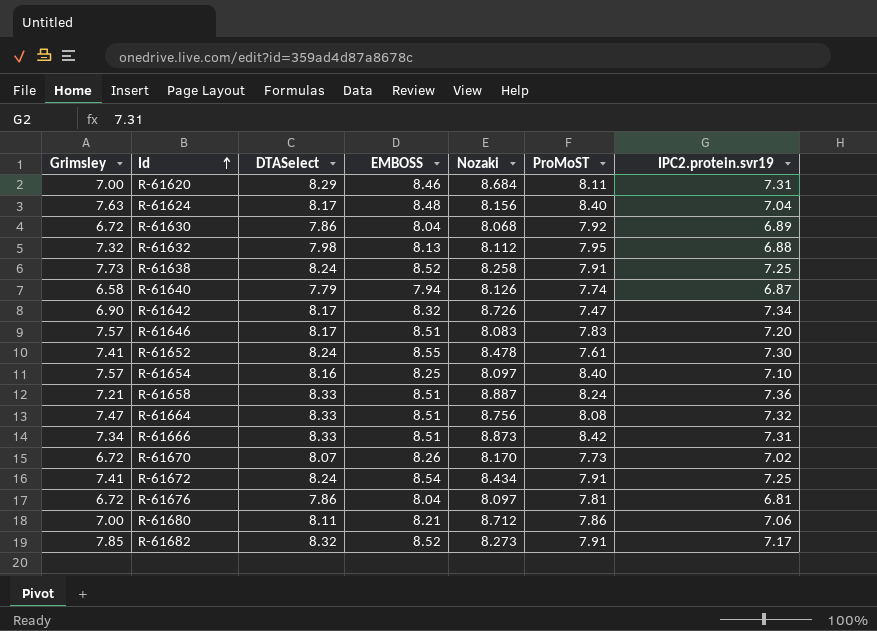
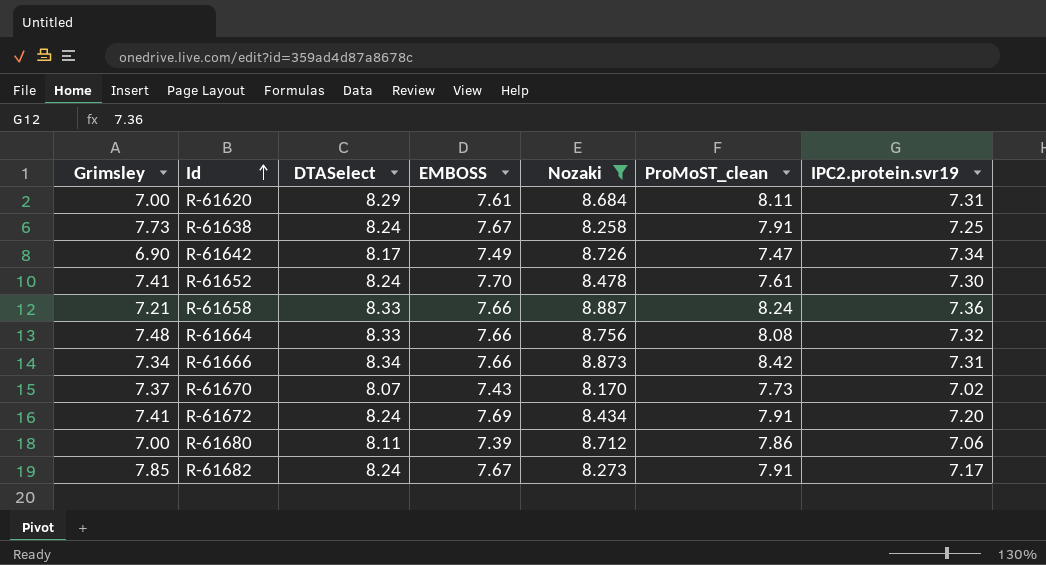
filter: none -> Nozaki >= 8.170
column name: ProMoST -> ProMoST_clean
R-61620 | EMBOSS: 8.46 -> 7.61
R-61638 | EMBOSS: 8.52 -> 7.67
R-61642 | EMBOSS: 8.32 -> 7.49
R-61652 | EMBOSS: 8.55 -> 7.70
R-61658 | EMBOSS: 8.51 -> 7.66
R-61664 | Grimsley: 7.47 -> 7.48
R-61664 | EMBOSS: 8.51 -> 7.66
R-61666 | DTASelect: 8.33 -> 8.34
R-61666 | EMBOSS: 8.51 -> 7.66
R-61670 | Grimsley: 6.72 -> 7.37
R-61670 | EMBOSS: 8.26 -> 7.43
R-61672 | EMBOSS: 8.54 -> 7.69
R-61672 | IPC2.protein.svr19: 7.25 -> 7.20
R-61680 | EMBOSS: 8.21 -> 7.39
R-61682 | DTASelect: 8.32 -> 8.24
R-61682 | EMBOSS: 8.52 -> 7.67

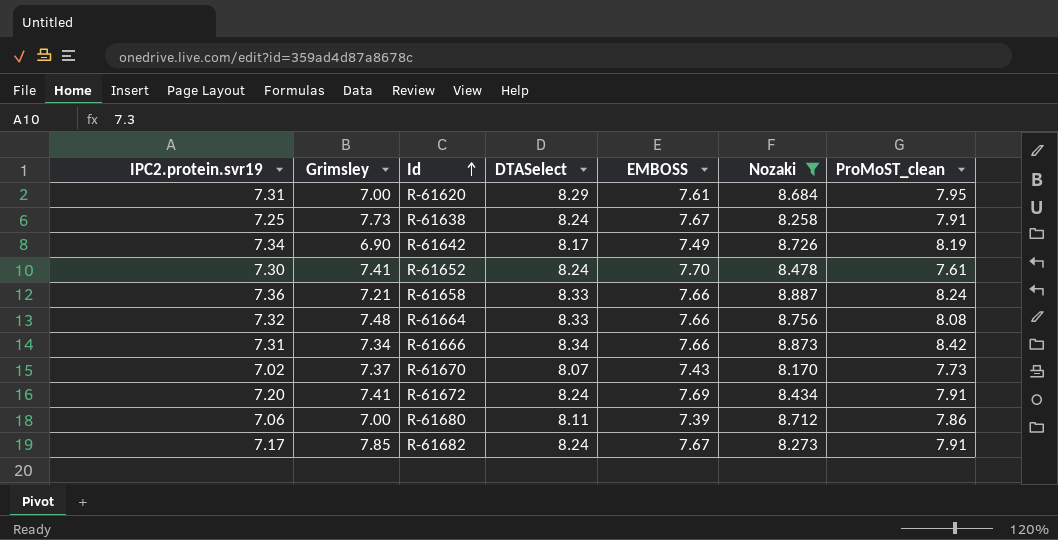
column IPC2.protein.svr19 | position: 7 -> 1
R-61620 | ProMoST_clean: 8.11 -> 7.95
R-61642 | ProMoST_clean: 7.47 -> 8.19

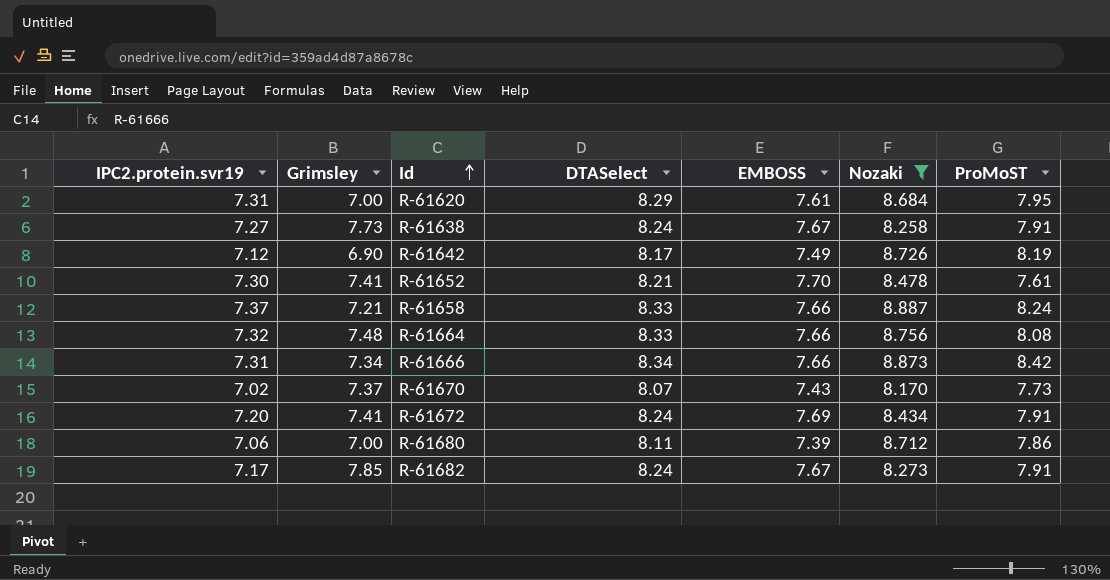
column name: ProMoST_clean -> ProMoST
R-61638 | IPC2.protein.svr19: 7.25 -> 7.27
R-61642 | IPC2.protein.svr19: 7.34 -> 7.12
R-61652 | DTASelect: 8.24 -> 8.21
R-61658 | IPC2.protein.svr19: 7.36 -> 7.37

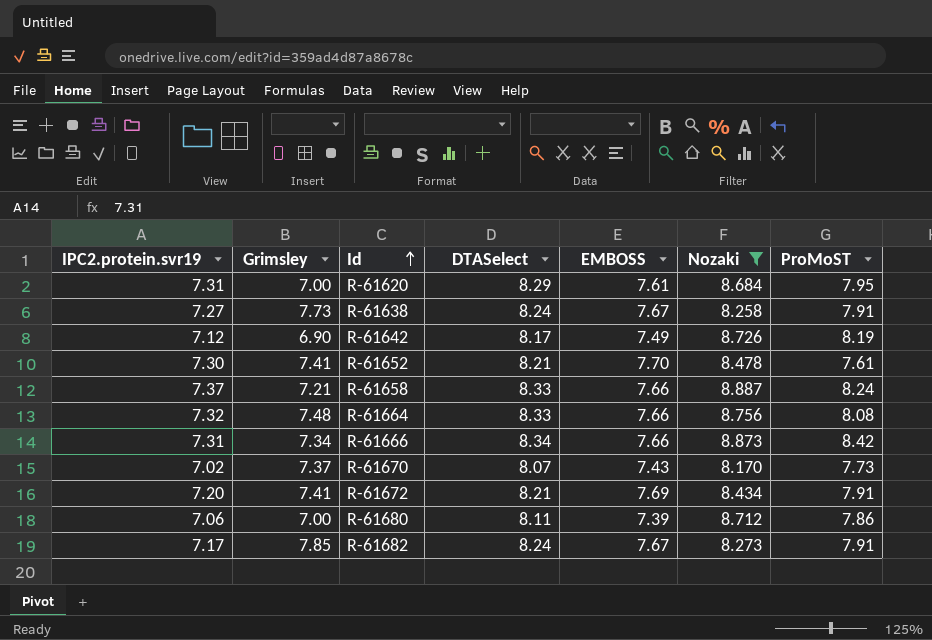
R-61672 | DTASelect: 8.24 -> 8.21

